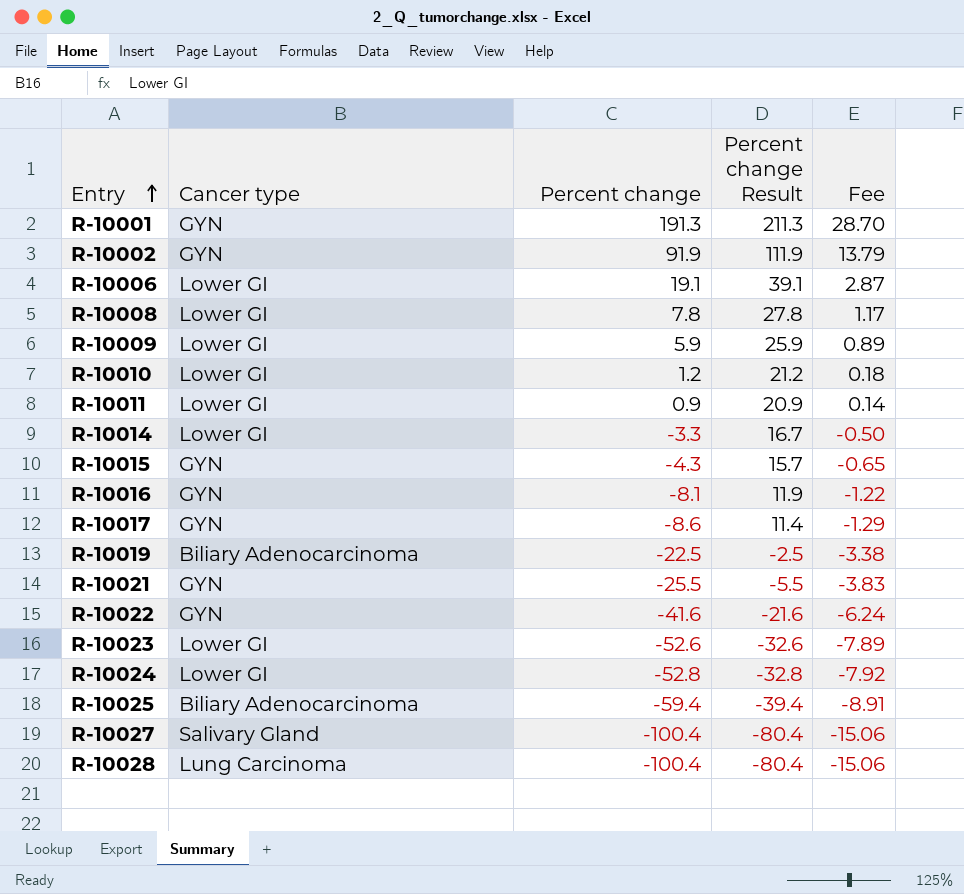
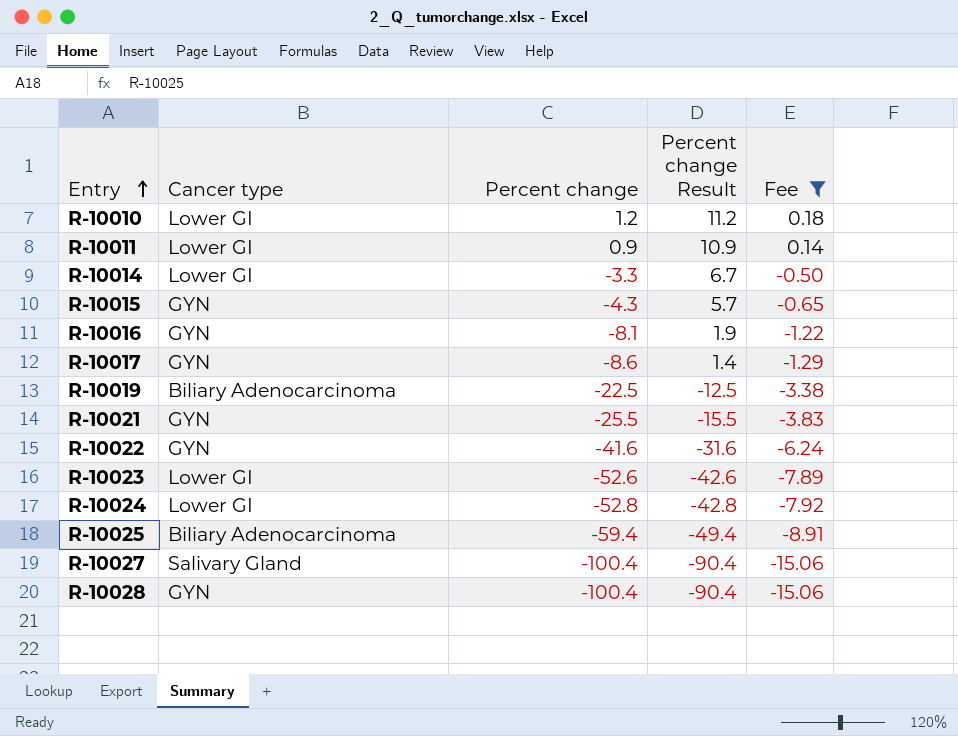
filter: none -> Fee <= 0.18
column Percent change Result | formula: [Percent change] + 20 -> [Percent change] + 10
R-10028 | Cancer type: Lung Carcinoma -> GYN

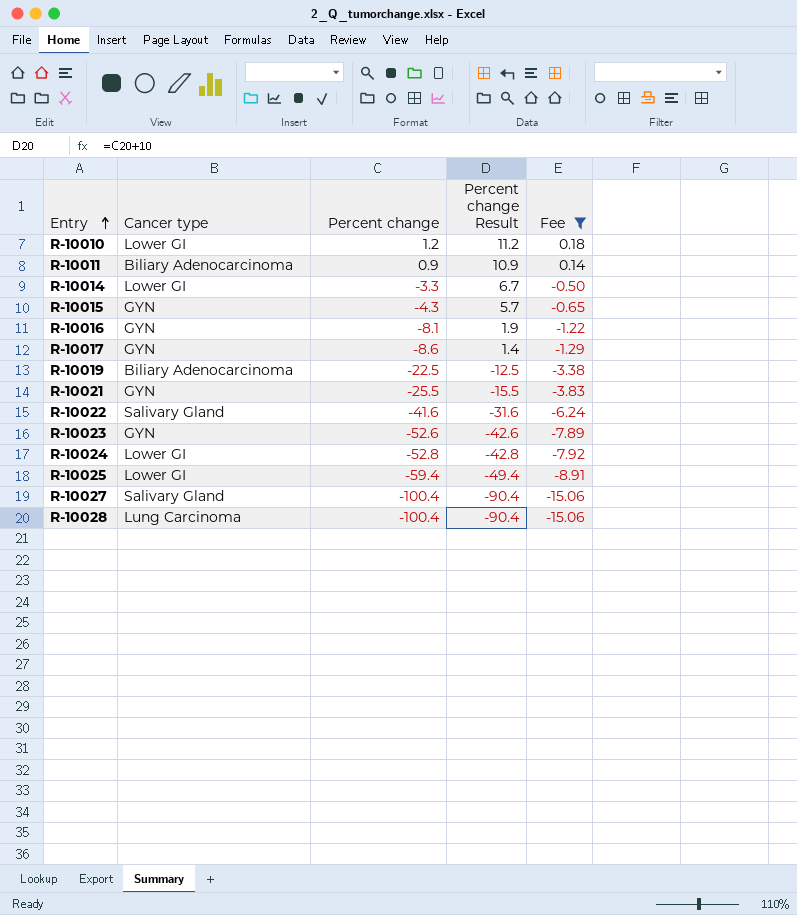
R-10011 | Cancer type: Lower GI -> Biliary Adenocarcinoma
R-10022 | Cancer type: GYN -> Salivary Gland
R-10023 | Cancer type: Lower GI -> GYN
R-10025 | Cancer type: Biliary Adenocarcinoma -> Lower GI
R-10028 | Cancer type: GYN -> Lung Carcinoma

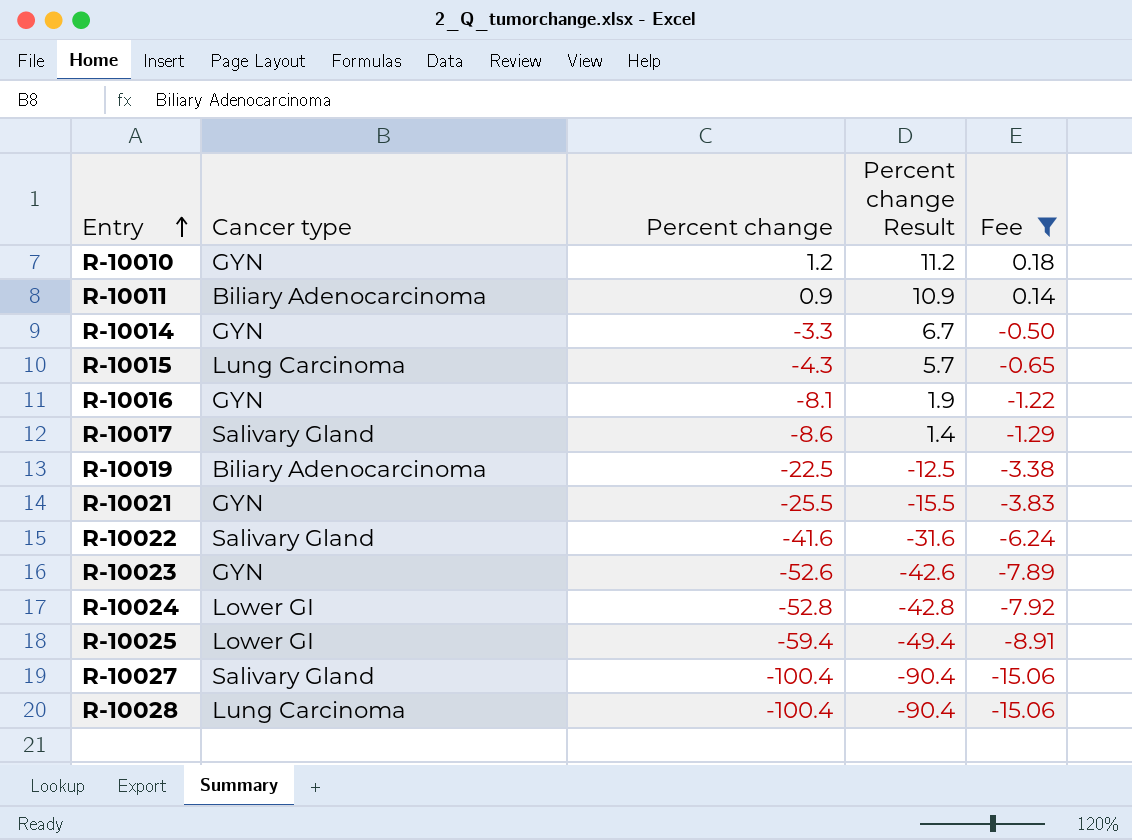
R-10010 | Cancer type: Lower GI -> GYN
R-10014 | Cancer type: Lower GI -> GYN
R-10015 | Cancer type: GYN -> Lung Carcinoma
R-10017 | Cancer type: GYN -> Salivary Gland

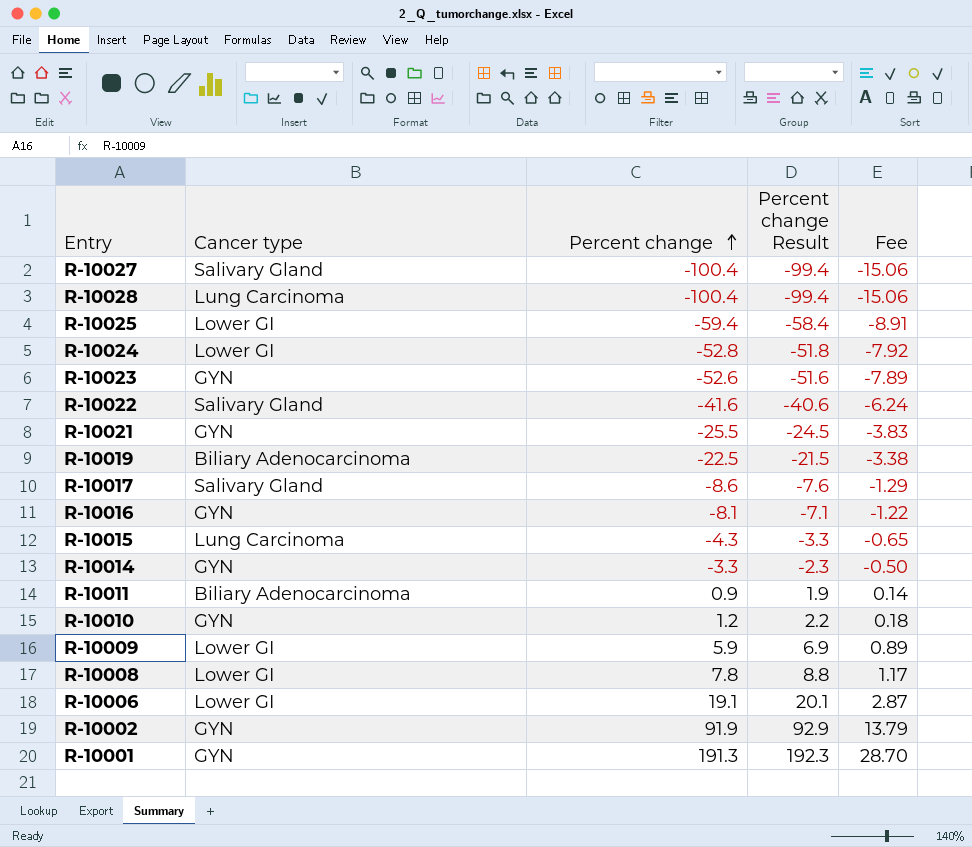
filter: Fee <= 0.18 -> none
row order: Entry ascending -> Percent change ascending
column Percent change Result | formula: [Percent change] + 10 -> [Percent change] + 1

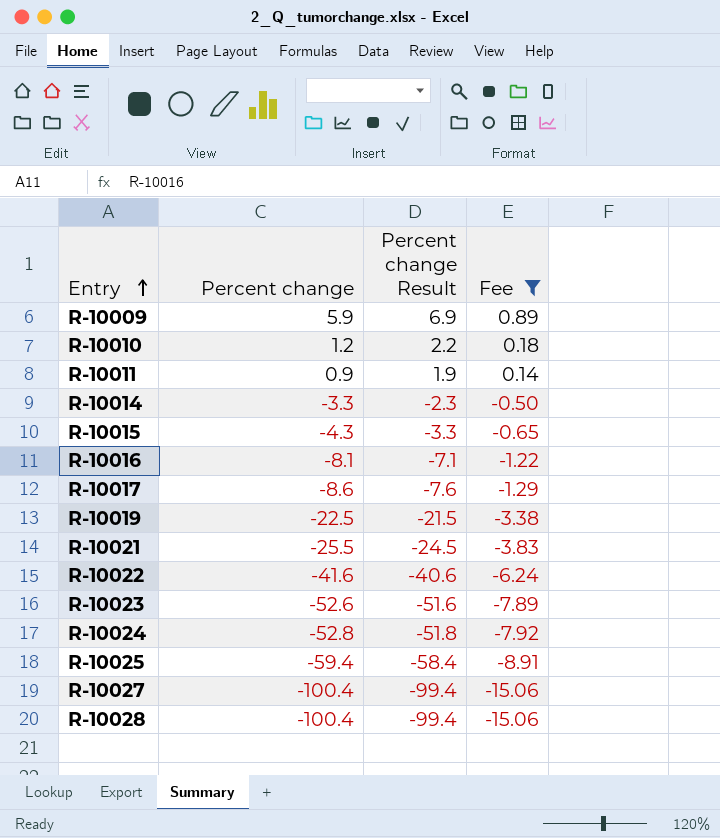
filter: none -> Fee <= 0.89
row order: Percent change ascending -> Entry ascending
column Cancer type | position: 2 -> none

